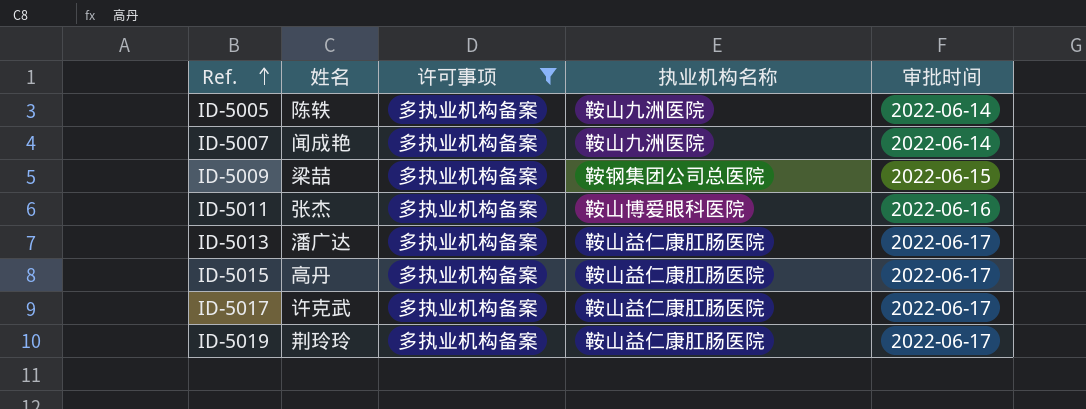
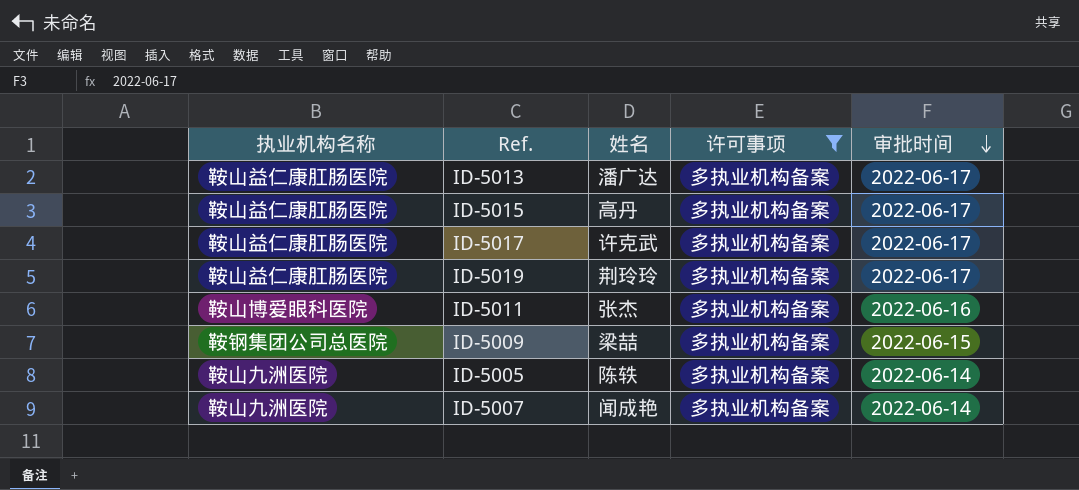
row order: Ref. ascending -> 审批时间 descending
column 执业机构名称 | position: 4 -> 1

